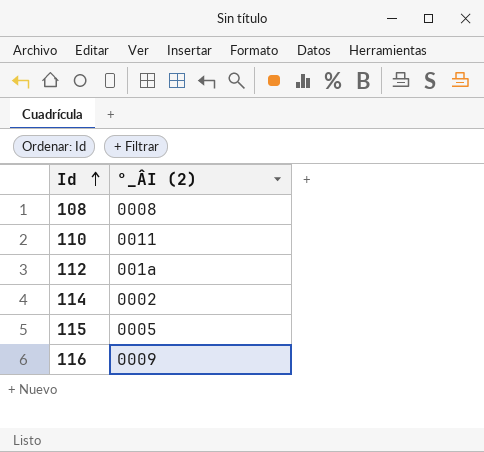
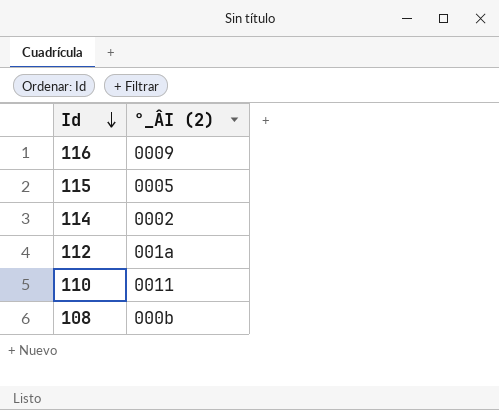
row order: Id ascending -> Id descending
108 | °_ÂI (2): 0008 -> 000b

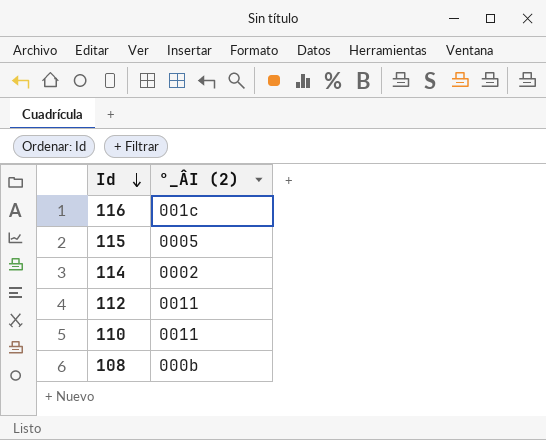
116 | °_ÂI (2): 0009 -> 001c
112 | °_ÂI (2): 001a -> 0011

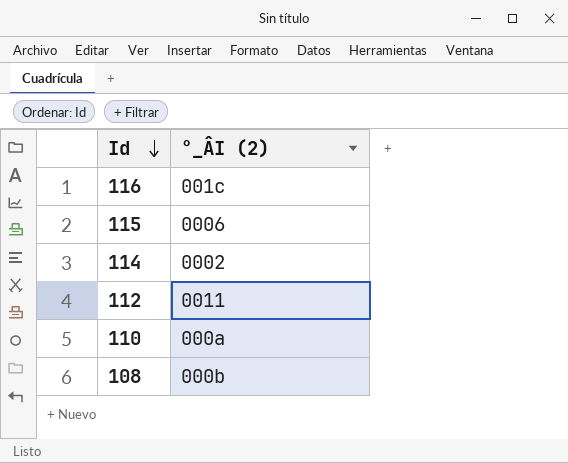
115 | °_ÂI (2): 0005 -> 0006
110 | °_ÂI (2): 0011 -> 000a

